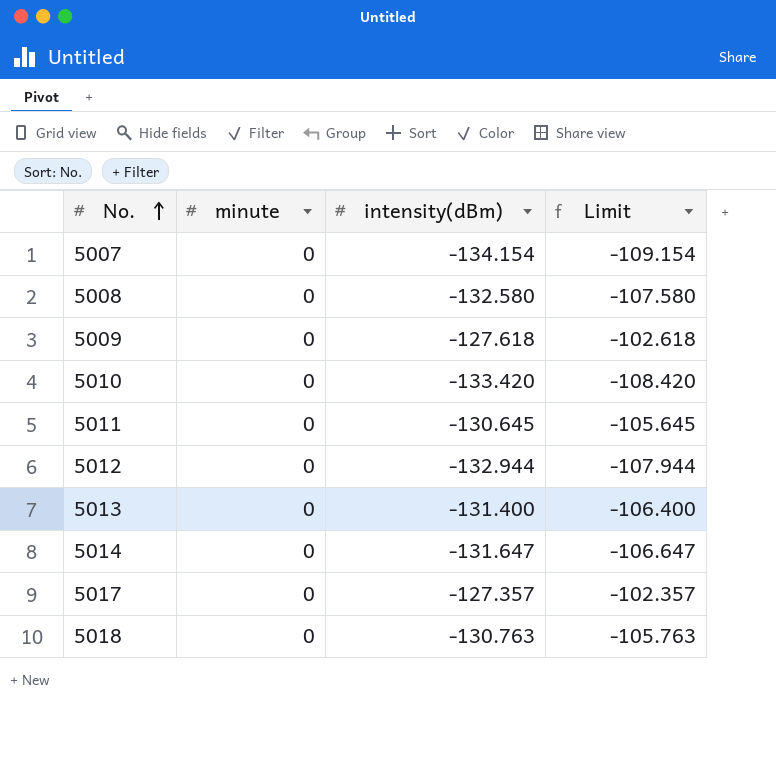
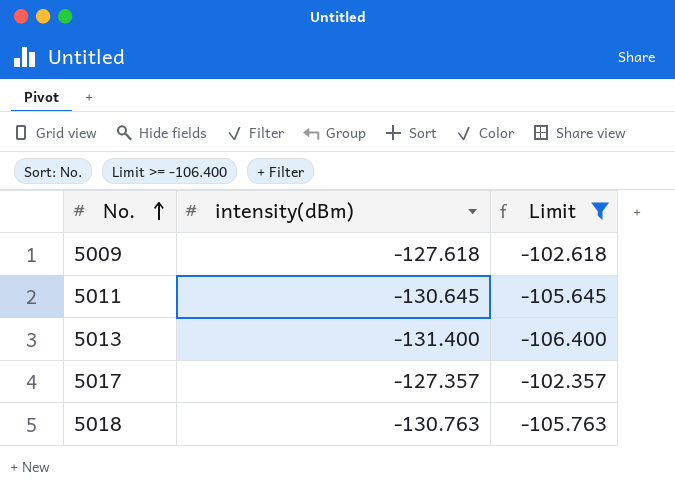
filter: none -> Limit >= -106.400
column minute | position: 2 -> none

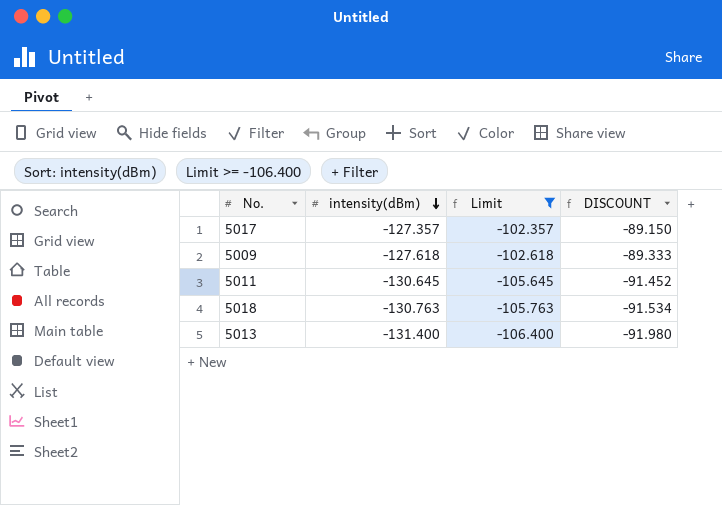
row order: No. ascending -> intensity(dBm) descending
column DISCOUNT | formula: none -> [intensity(dBm)] * 0.7

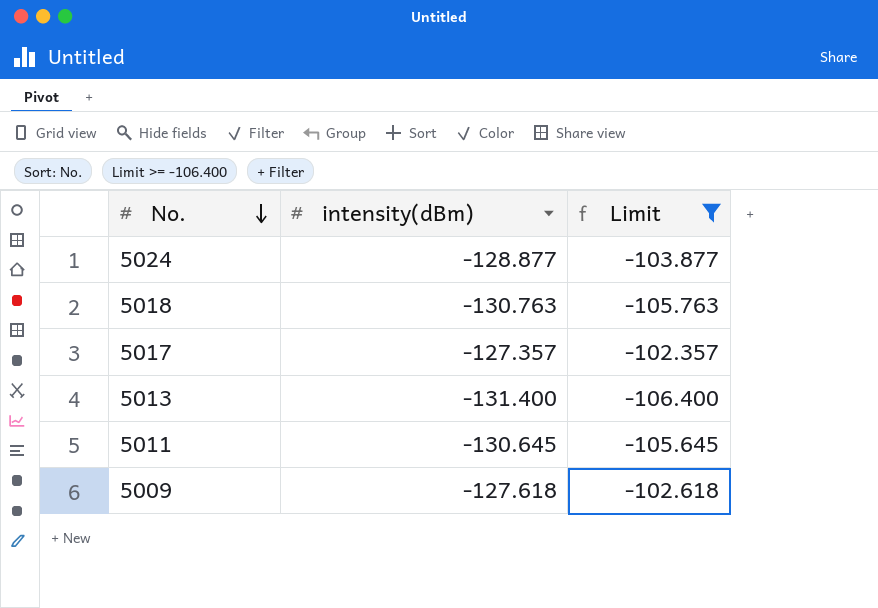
row order: intensity(dBm) descending -> No. descending
column DISCOUNT | formula: [intensity(dBm)] * 0.7 -> none
row 5024: none -> -128.877 | -103.877

